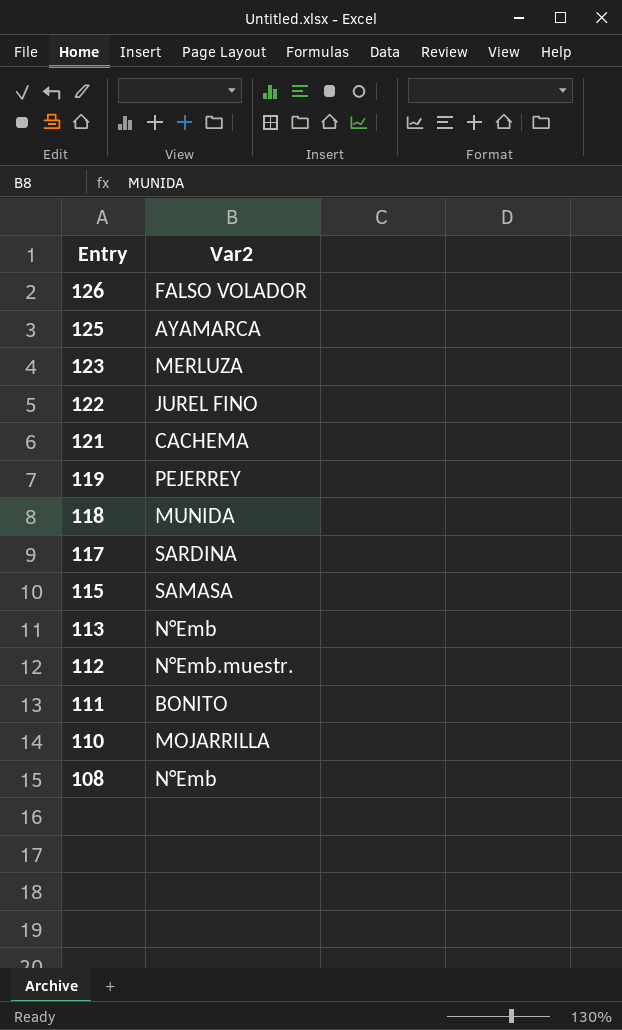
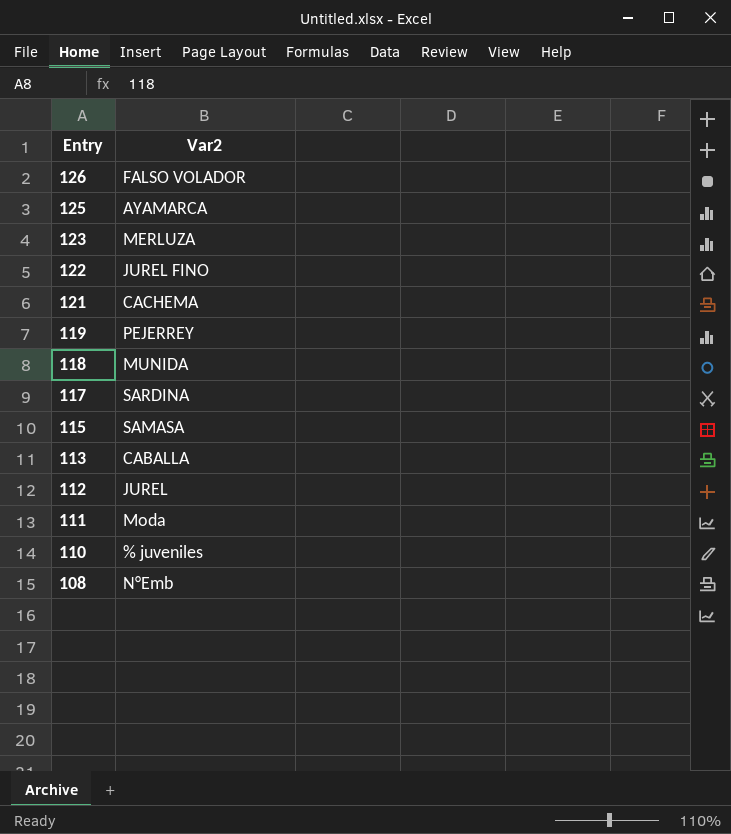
113 | Var2: N°Emb -> CABALLA
112 | Var2: N°Emb.muestr. -> JUREL
111 | Var2: BONITO -> Moda
110 | Var2: MOJARRILLA -> % juveniles

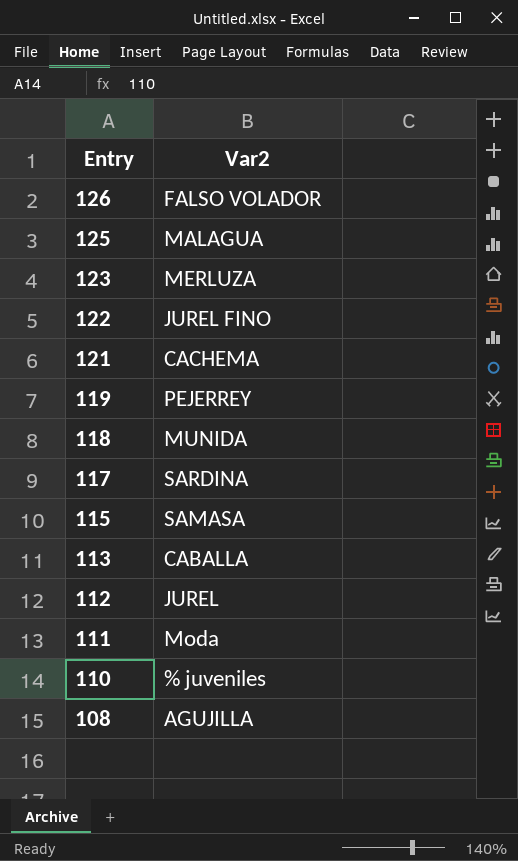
125 | Var2: AYAMARCA -> MALAGUA
108 | Var2: N°Emb -> AGUJILLA

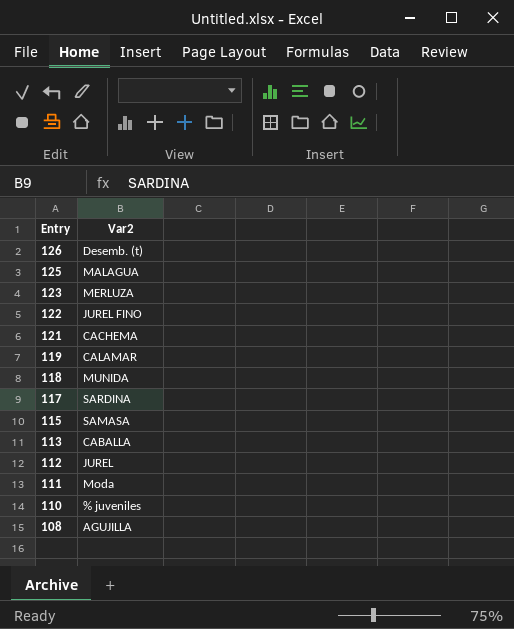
126 | Var2: FALSO VOLADOR -> Desemb. (t)
119 | Var2: PEJERREY -> CALAMAR

